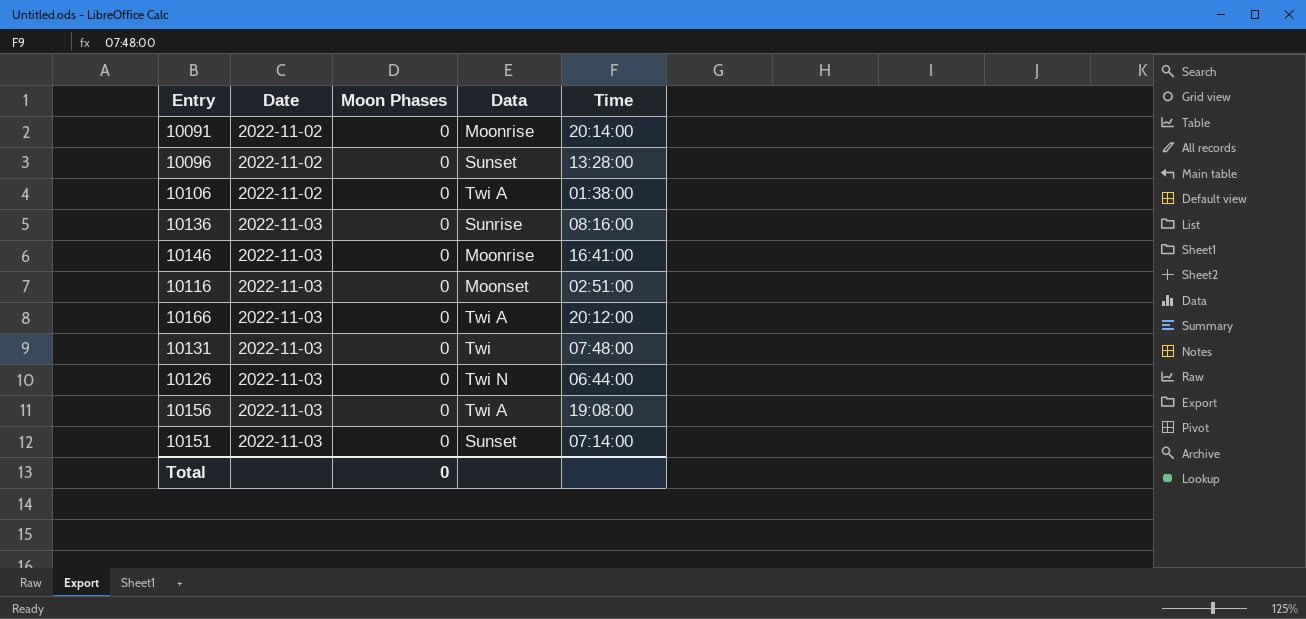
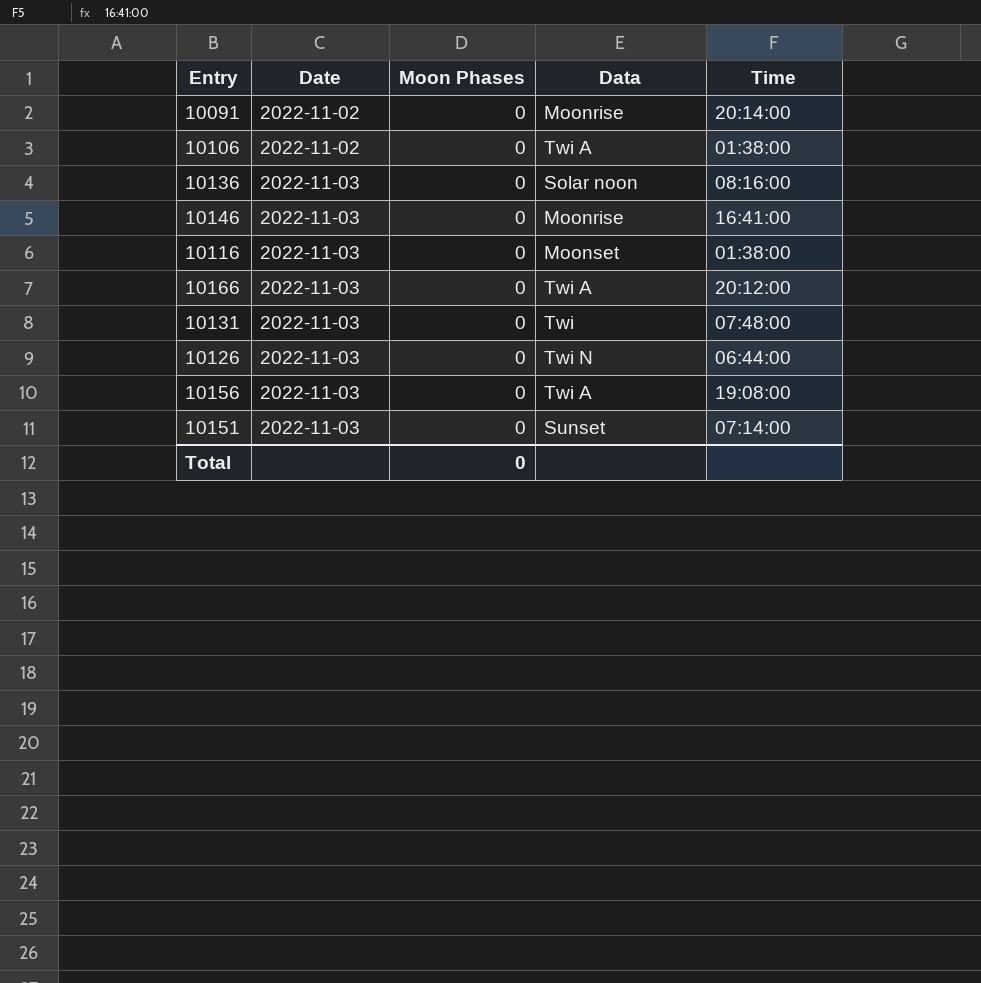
row 10096: 2022-11-02 | 0 | Sunset | 13:28:00 -> none
10136 | Data: Sunrise -> Solar noon
10116 | Time: 02:51:00 -> 01:38:00

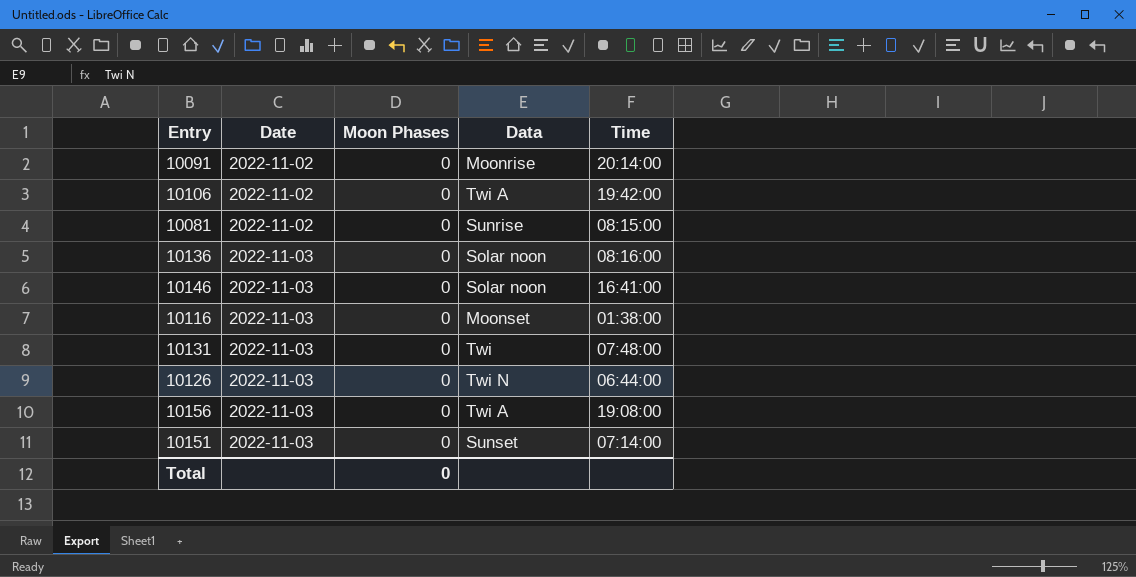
row 10166: 2022-11-03 | 0 | Twi A | 20:12:00 -> none
10106 | Time: 01:38:00 -> 19:42:00
row 10081: none -> 2022-11-02 | 0 | Sunrise | 08:15:00
10146 | Data: Moonrise -> Solar noon

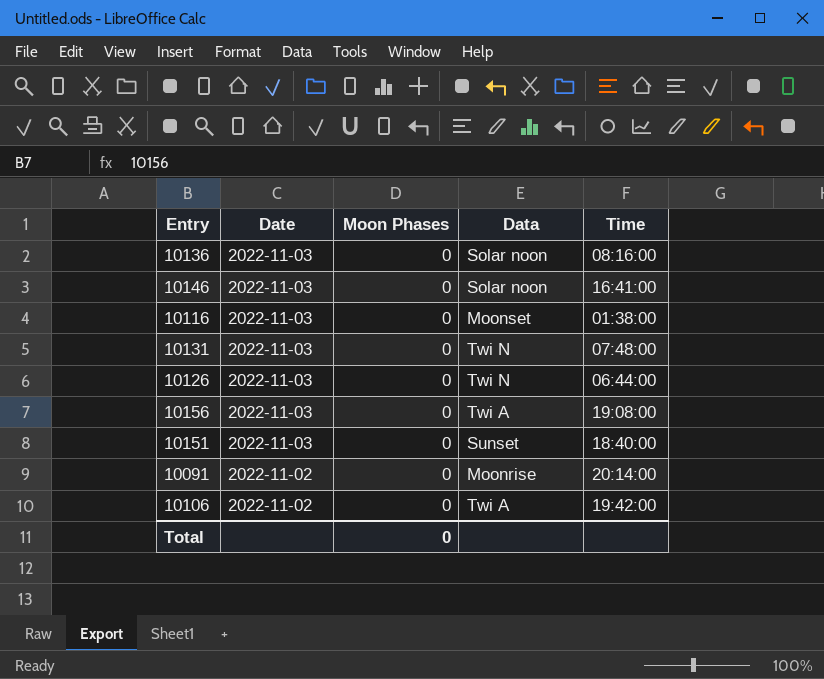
row order: Date ascending -> Date descending
row 10081: 2022-11-02 | 0 | Sunrise | 08:15:00 -> none
10131 | Data: Twi -> Twi N
10151 | Time: 07:14:00 -> 18:40:00

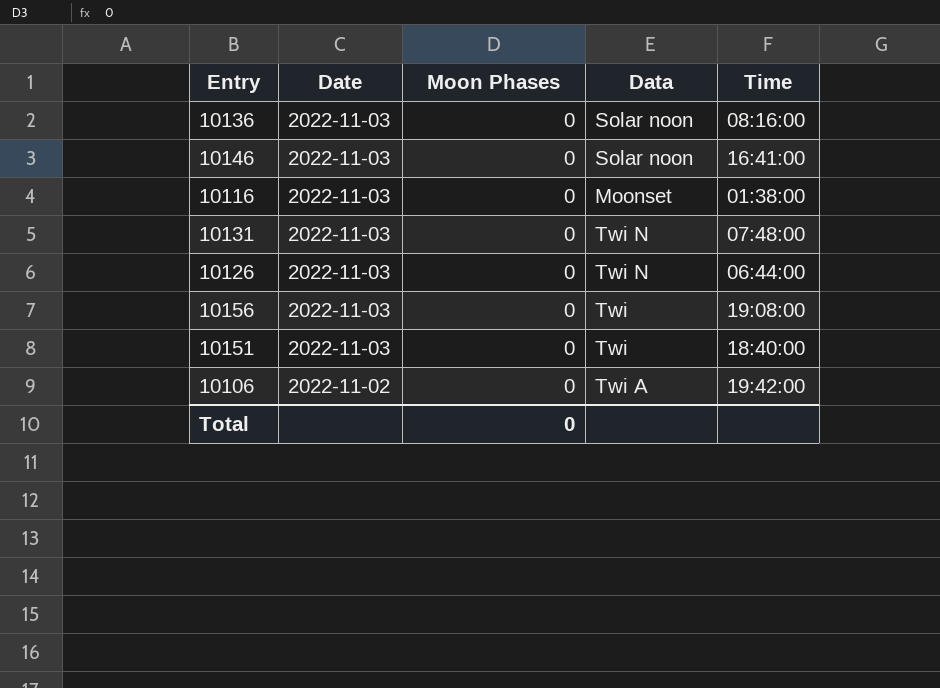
row 10091: 2022-11-02 | 0 | Moonrise | 20:14:00 -> none
10156 | Data: Twi A -> Twi
10151 | Data: Sunset -> Twi

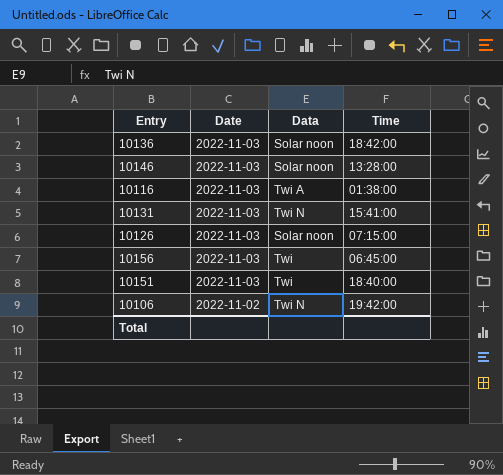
column Moon Phases | position: 3 -> none
10136 | Time: 08:16:00 -> 18:42:00
10146 | Time: 16:41:00 -> 13:28:00
10116 | Data: Moonset -> Twi A
10131 | Time: 07:48:00 -> 15:41:00
10126 | Data: Twi N -> Solar noon
10126 | Time: 06:44:00 -> 07:15:00
10156 | Time: 19:08:00 -> 06:45:00
10106 | Data: Twi A -> Twi N

